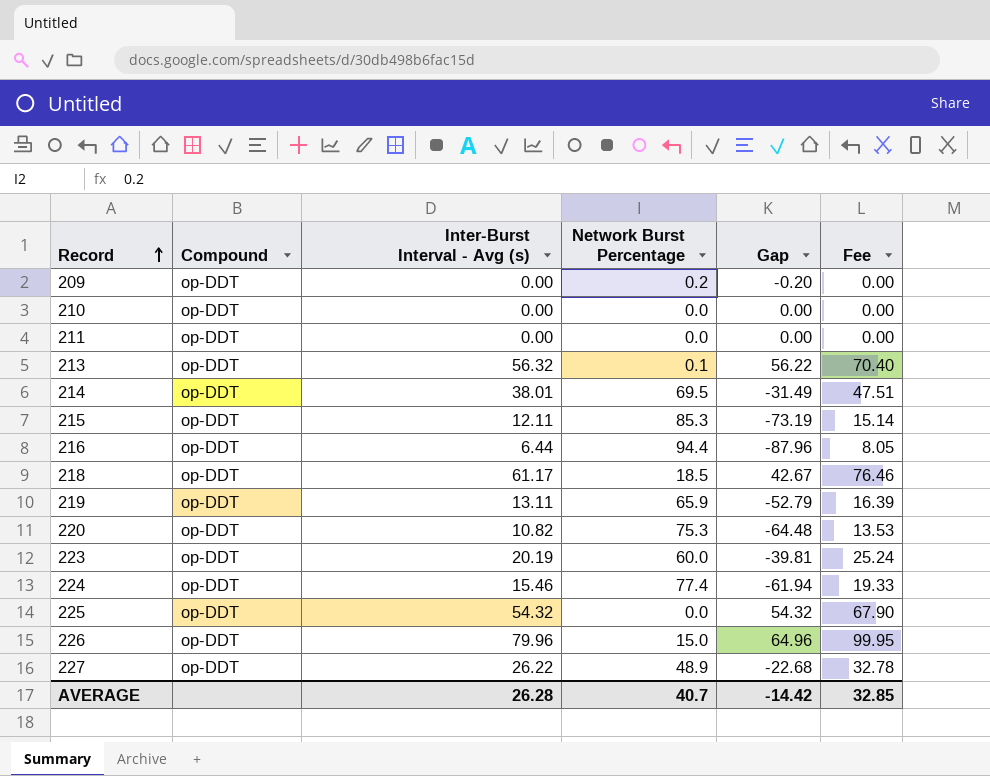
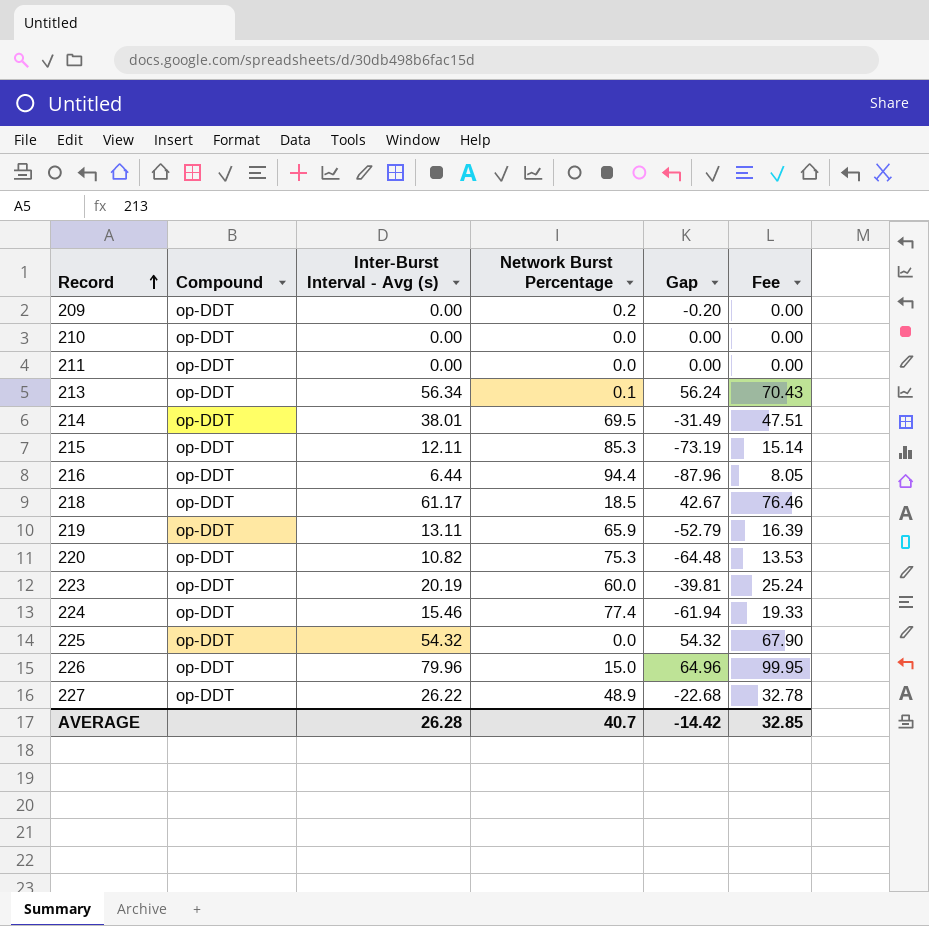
213 | Inter-Burst Interval - Avg (s): 56.32 -> 56.34
213 | Gap: 56.22 -> 56.24
213 | Fee: 70.40 -> 70.43

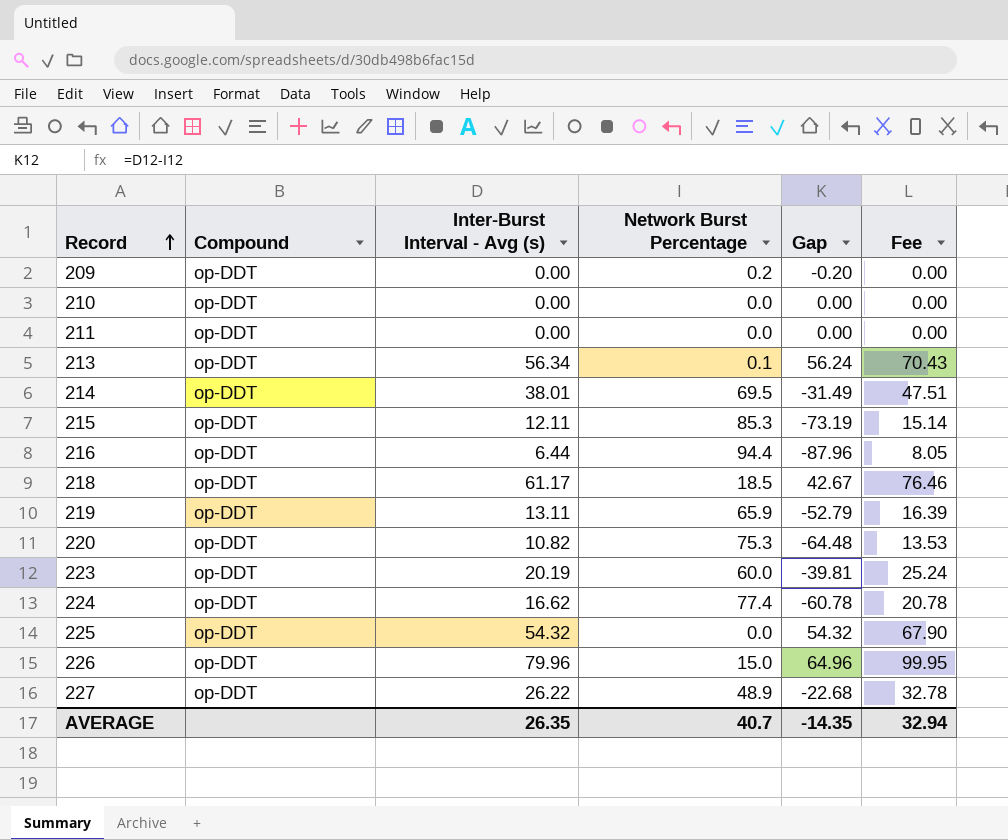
224 | Inter-Burst Interval - Avg (s): 15.46 -> 16.62
224 | Gap: -61.94 -> -60.78
224 | Fee: 19.33 -> 20.78
AVERAGE | Inter-Burst Interval - Avg (s): 26.28 -> 26.35
AVERAGE | Gap: -14.42 -> -14.35
AVERAGE | Fee: 32.85 -> 32.94

